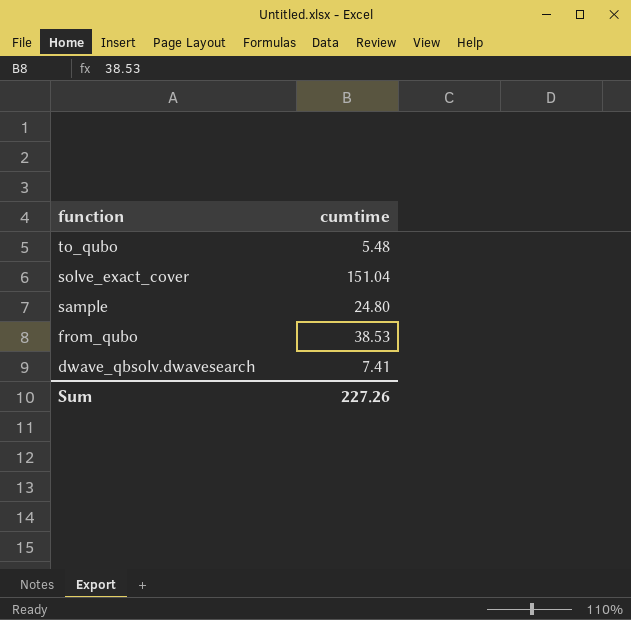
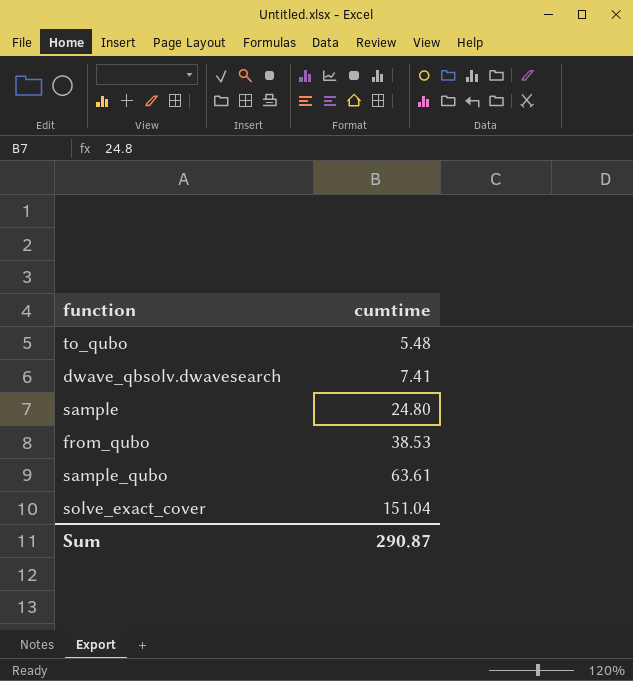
row order: function descending -> cumtime ascending
row sample_qubo: none -> 63.61
Sum | cumtime: 227.26 -> 290.87

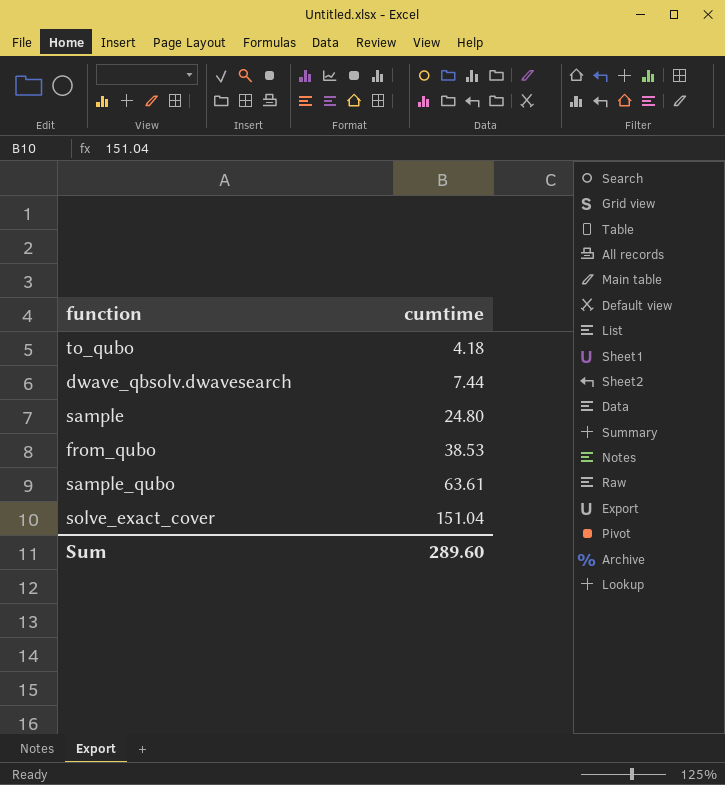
to_qubo | cumtime: 5.48 -> 4.18
dwave_qbsolv.dwavesearch | cumtime: 7.41 -> 7.44
Sum | cumtime: 290.87 -> 289.60

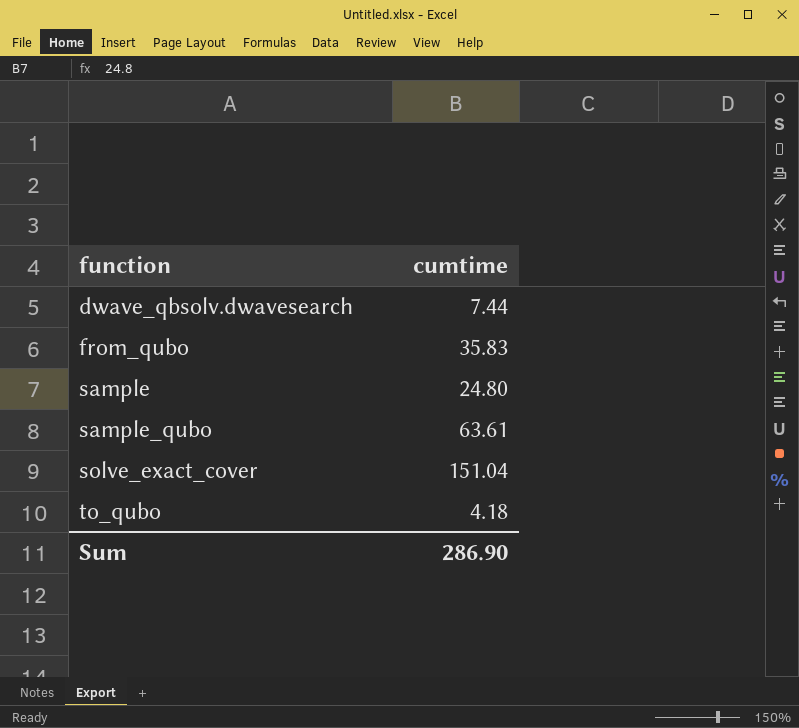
row order: cumtime ascending -> function ascending
from_qubo | cumtime: 38.53 -> 35.83
Sum | cumtime: 289.60 -> 286.90

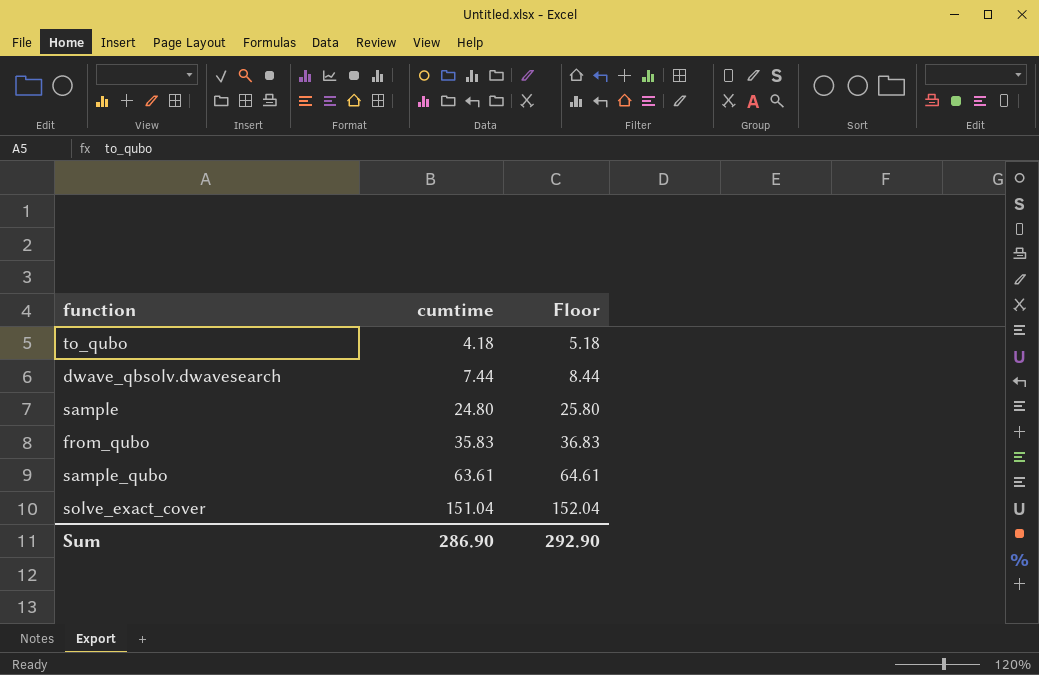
row order: function ascending -> cumtime ascending
column Floor | formula: none -> [cumtime] + 1

